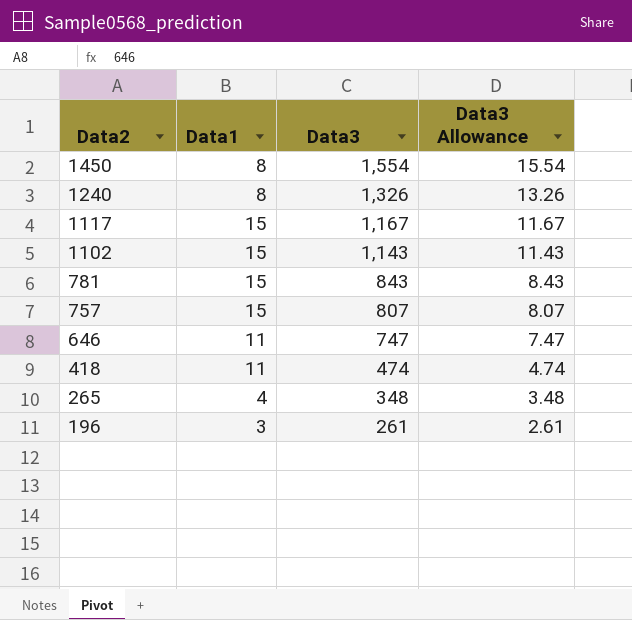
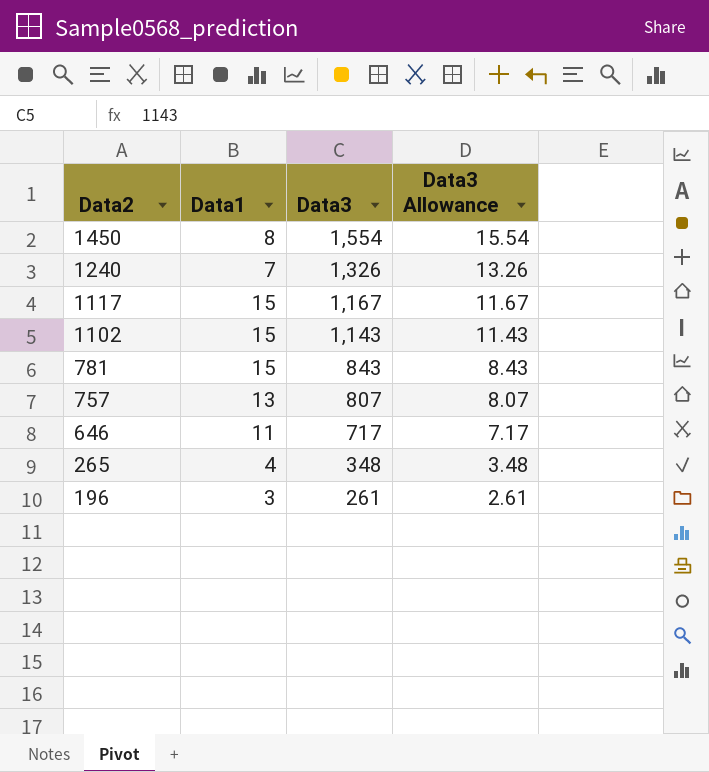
row 418: 11 | 474 | 4.74 -> none
1240 | Data1: 8 -> 7
757 | Data1: 15 -> 13
646 | Data3: 747 -> 717
646 | Data3 Allowance: 7.47 -> 7.17

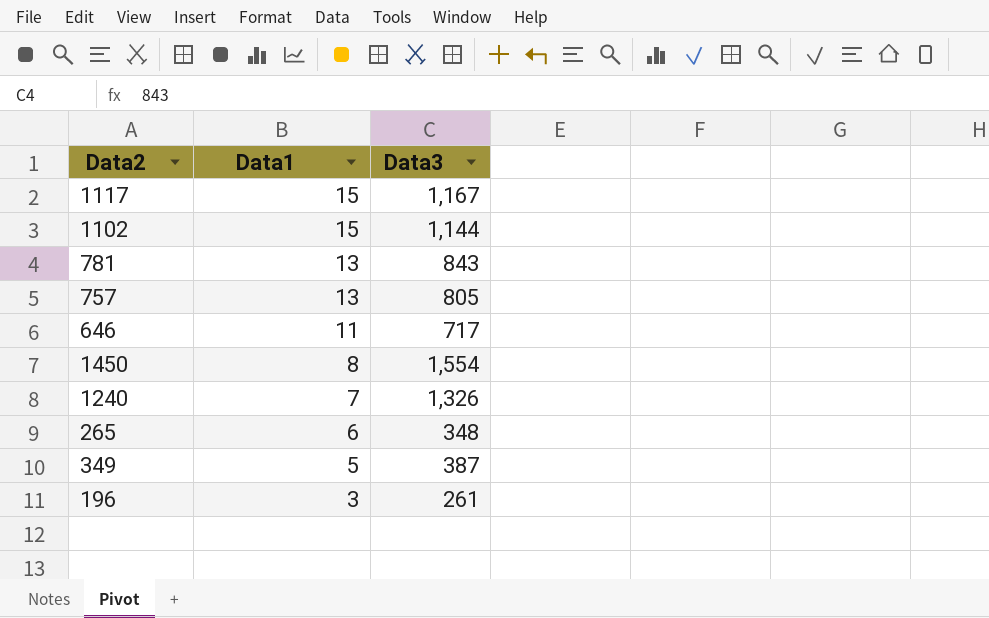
row order: Data2 descending -> Data1 descending
column Data3 Allowance | formula: [Data3] * 0.01 -> none
1102 | Data3: 1,143 -> 1,144
781 | Data1: 15 -> 13
757 | Data3: 807 -> 805
265 | Data1: 4 -> 6
row 349: none -> 5 | 387

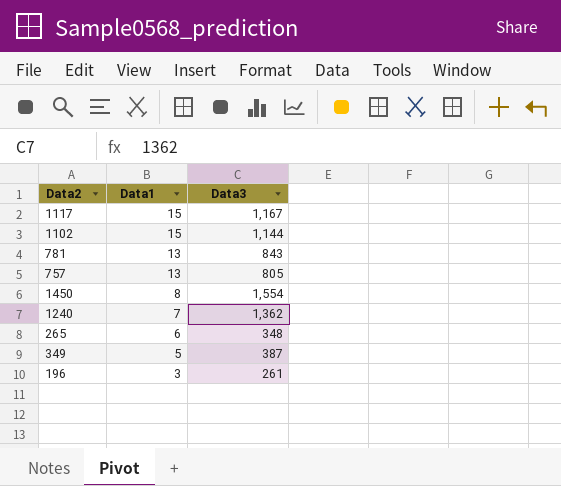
row 646: 11 | 717 -> none
1240 | Data3: 1,326 -> 1,362

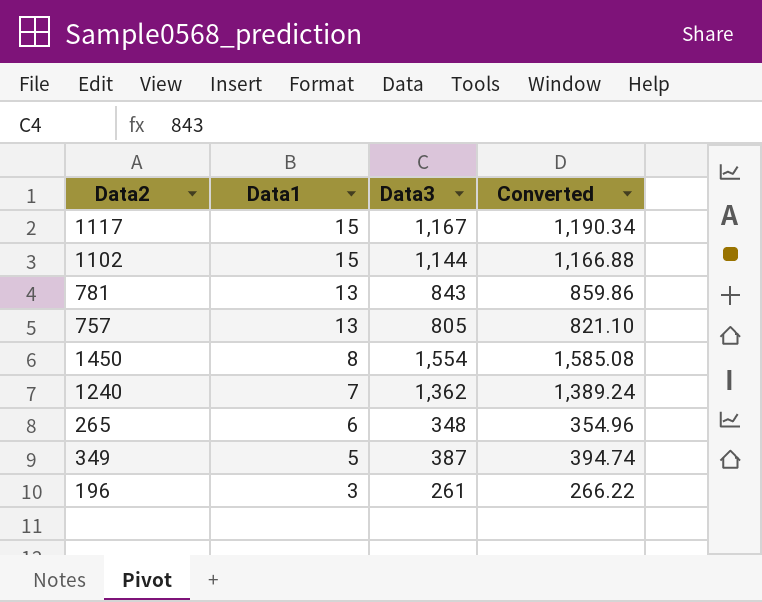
column Converted | formula: none -> [Data3] * 1.02

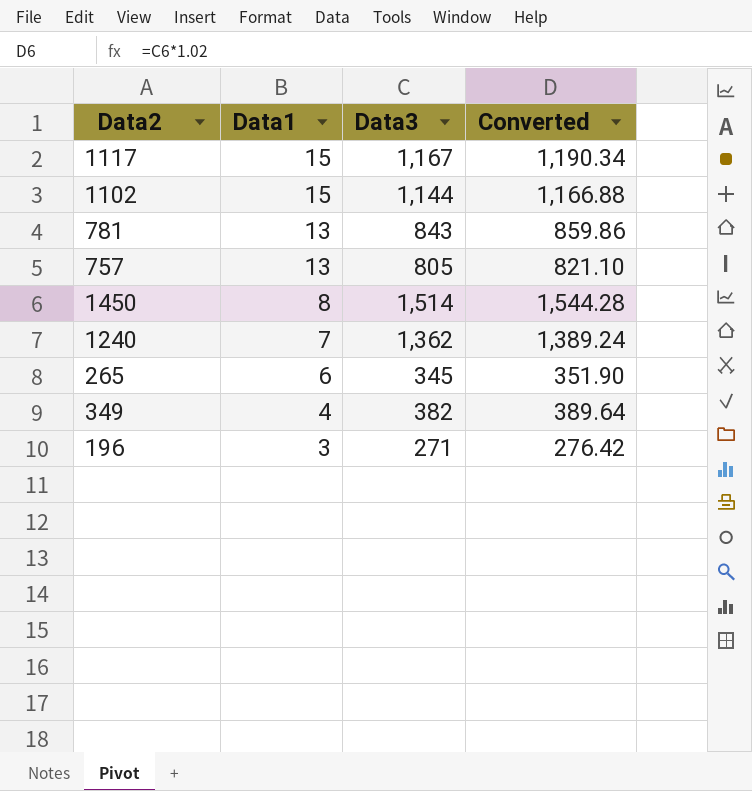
1450 | Data3: 1,554 -> 1,514
1450 | Converted: 1,585.08 -> 1,544.28
265 | Data3: 348 -> 345
265 | Converted: 354.96 -> 351.90
349 | Data1: 5 -> 4
349 | Data3: 387 -> 382
349 | Converted: 394.74 -> 389.64
196 | Data3: 261 -> 271
196 | Converted: 266.22 -> 276.42

